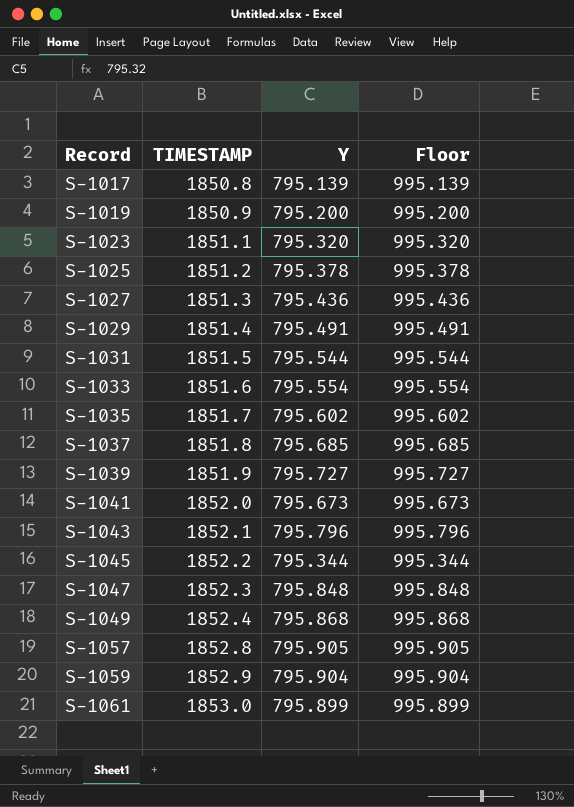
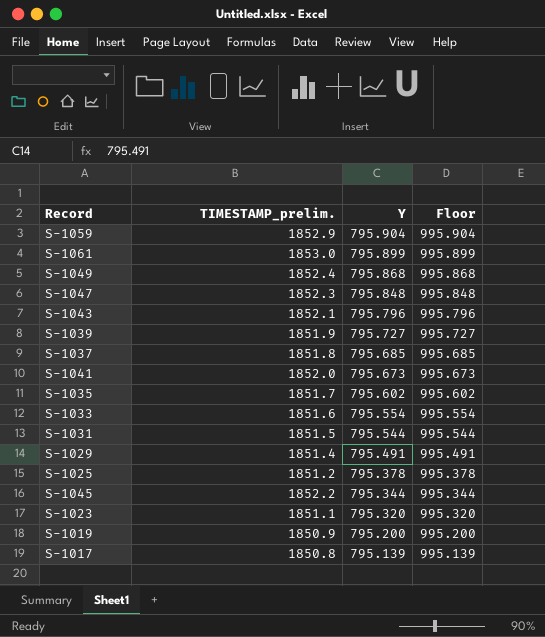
row order: Record ascending -> Y descending
column name: TIMESTAMP -> TIMESTAMP_prelim.
row S-1027: 1851.3 | 795.436 | 995.436 -> none
row S-1057: 1852.8 | 795.905 | 995.905 -> none

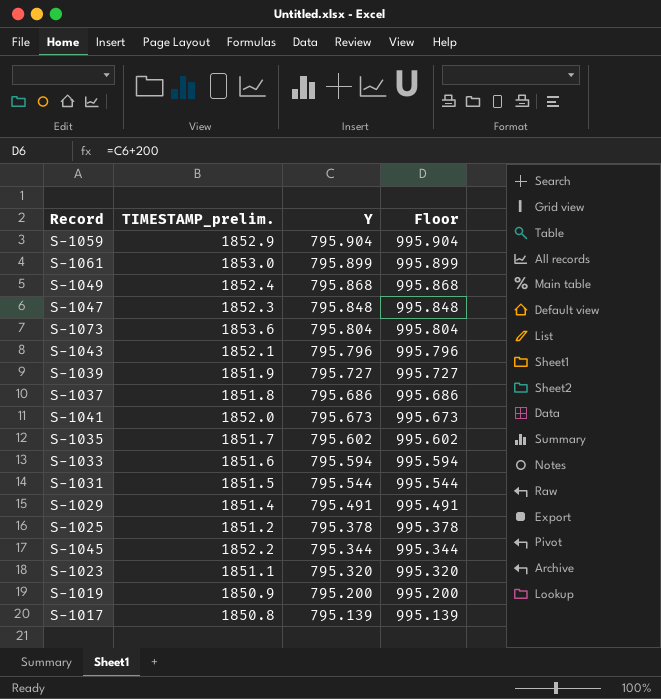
row S-1073: none -> 1853.6 | 795.804 | 995.804
S-1037 | Y: 795.685 -> 795.686
S-1037 | Floor: 995.685 -> 995.686
S-1033 | Y: 795.554 -> 795.594
S-1033 | Floor: 995.554 -> 995.594

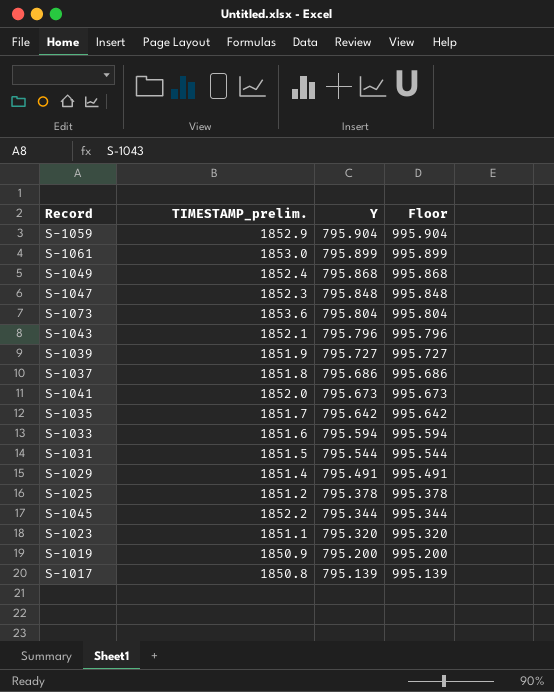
S-1035 | Y: 795.602 -> 795.642
S-1035 | Floor: 995.602 -> 995.642

